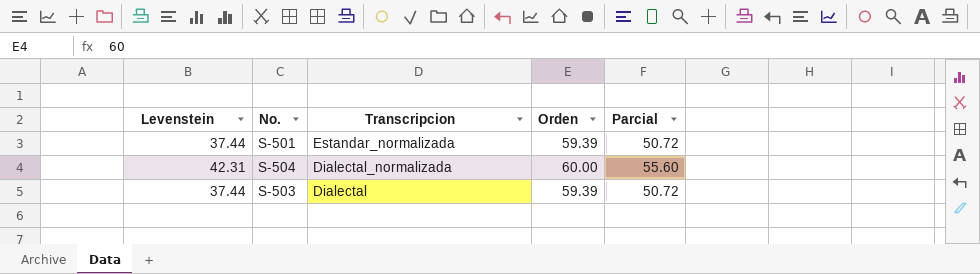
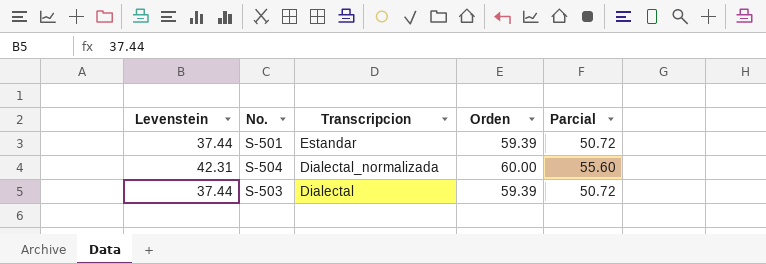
S-501 | Transcripcion: Estandar_normalizada -> Estandar

